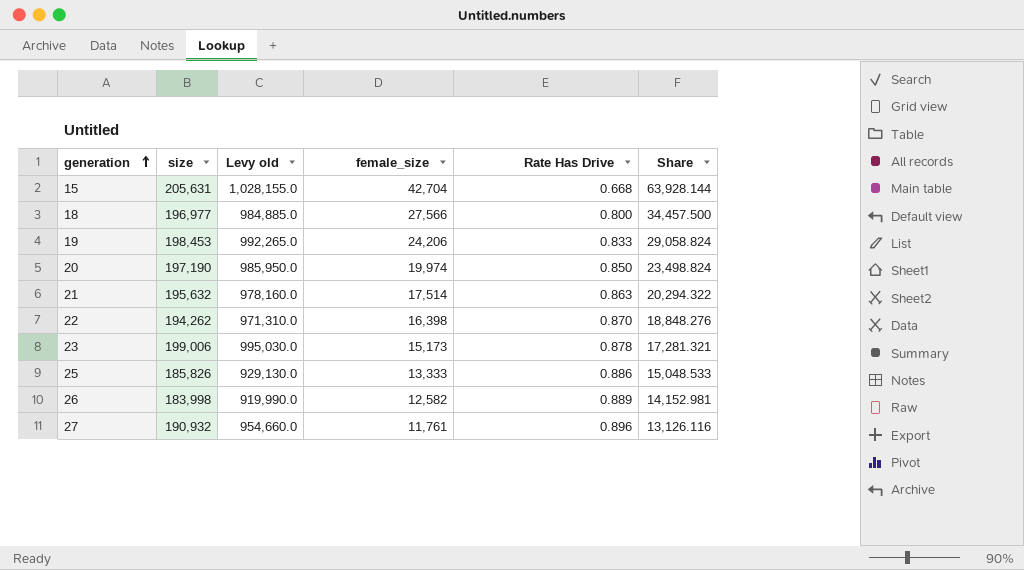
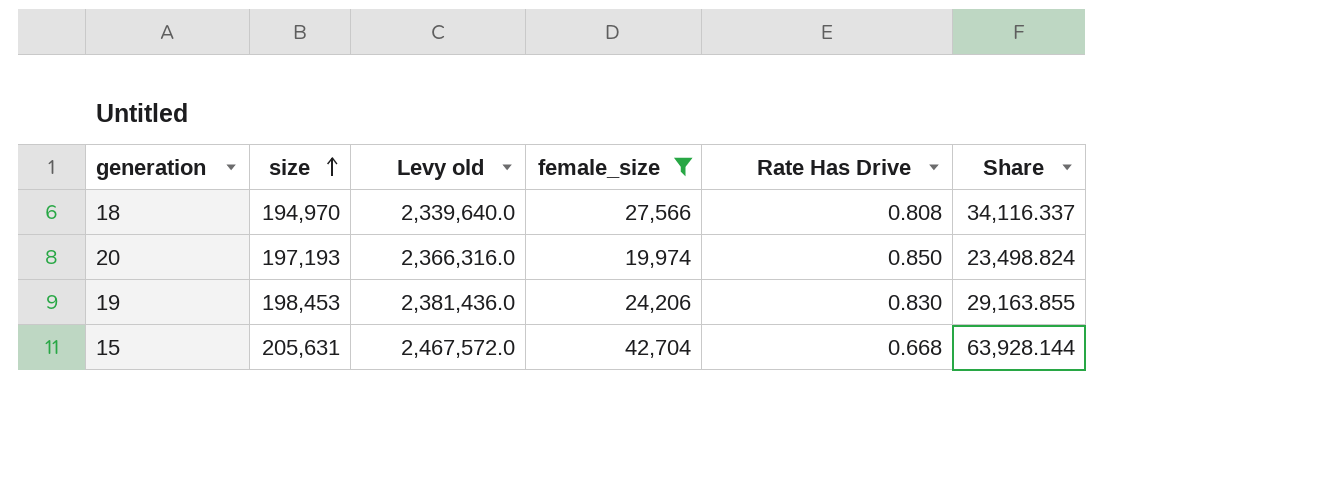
filter: none -> female_size >= 19,974
row order: generation ascending -> size ascending
column Levy old | formula: [size] * 5 -> [size] * 12
18 | size: 196,977 -> 194,970
18 | Rate Has Drive: 0.800 -> 0.808
18 | Share: 34,457.500 -> 34,116.337
20 | size: 197,190 -> 197,193
19 | Rate Has Drive: 0.833 -> 0.830
19 | Share: 29,058.824 -> 29,163.855

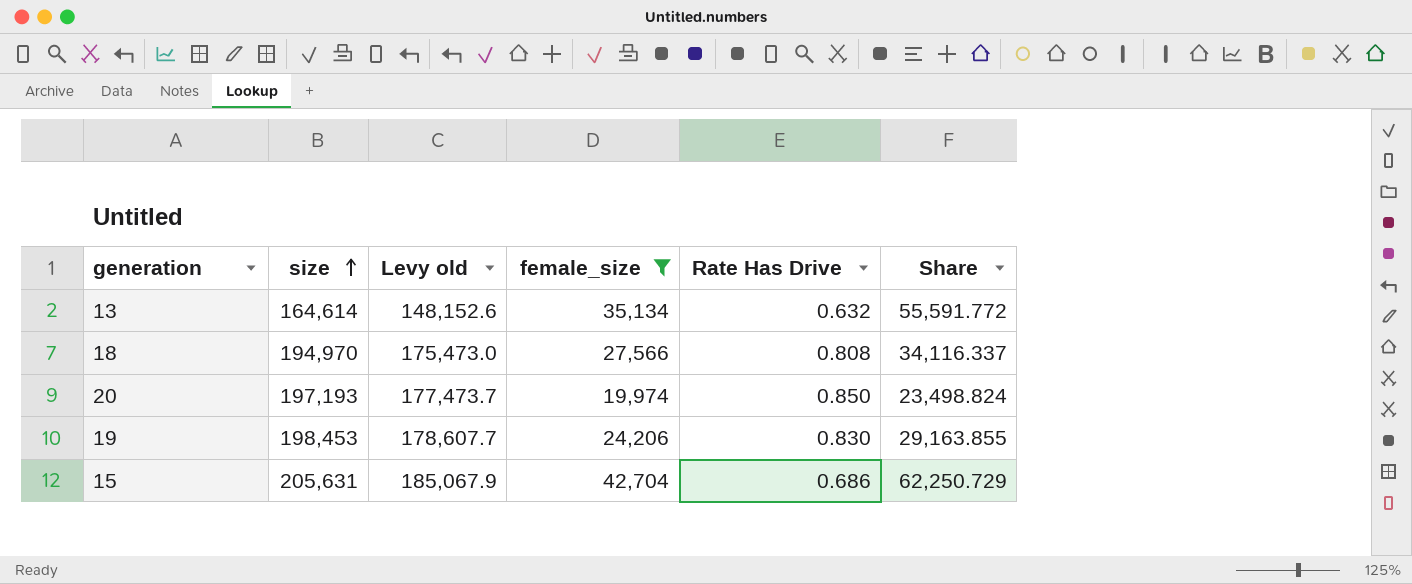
column Levy old | formula: [size] * 12 -> [size] * 0.9
row 13: none -> 164,614 | 148,152.6 | 35,134 | 0.632 | 55,591.772
15 | Rate Has Drive: 0.668 -> 0.686
15 | Share: 63,928.144 -> 62,250.729

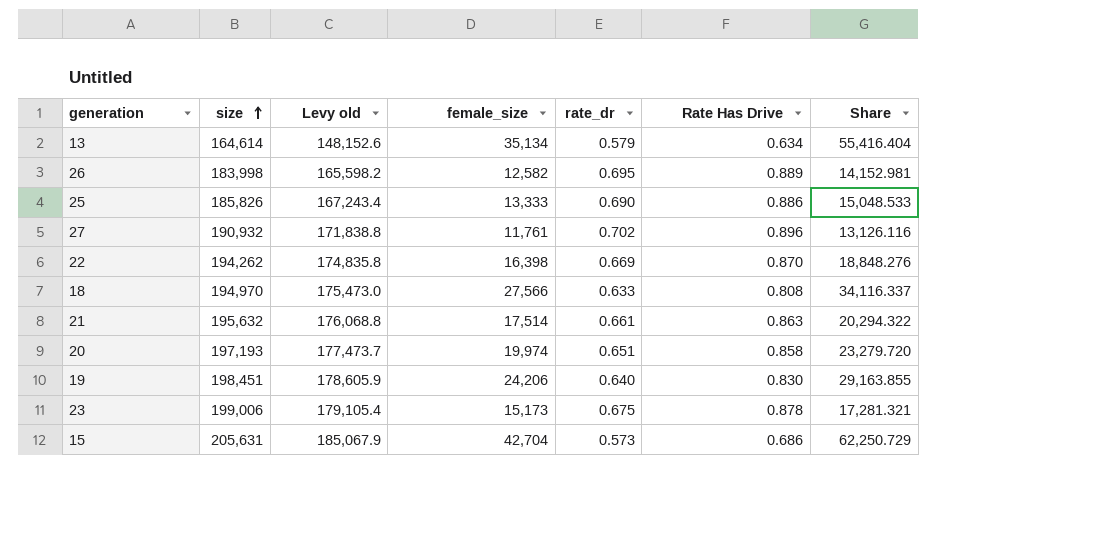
filter: female_size >= 19,974 -> none
column rate_dr | position: none -> 5
13 | Rate Has Drive: 0.632 -> 0.634
13 | Share: 55,591.772 -> 55,416.404
20 | Rate Has Drive: 0.850 -> 0.858
20 | Share: 23,498.824 -> 23,279.720
19 | size: 198,453 -> 198,451
19 | Levy old: 178,607.7 -> 178,605.9

